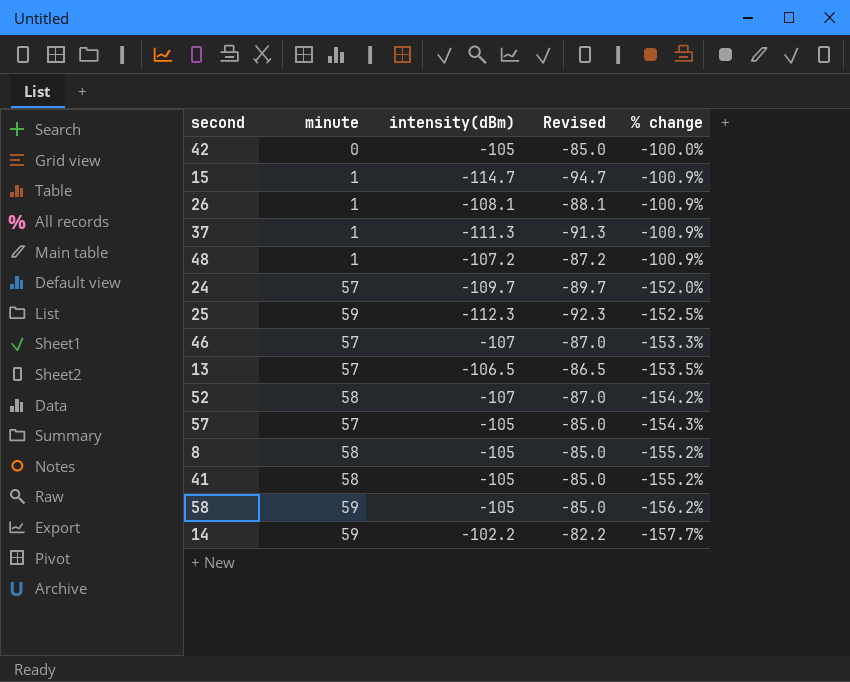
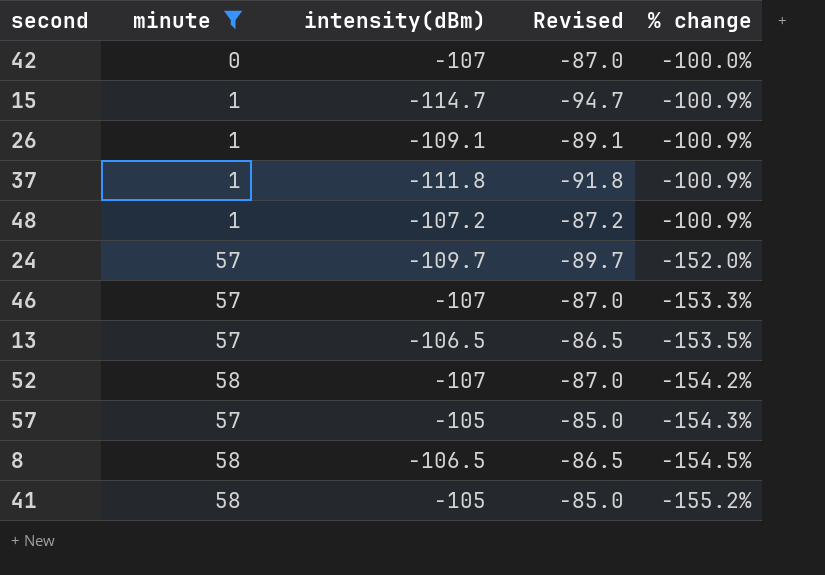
filter: none -> minute != 59
42 | intensity(dBm): -105 -> -107
42 | Revised: -85.0 -> -87.0
26 | intensity(dBm): -108.1 -> -109.1
26 | Revised: -88.1 -> -89.1
37 | intensity(dBm): -111.3 -> -111.8
37 | Revised: -91.3 -> -91.8
8 | intensity(dBm): -105 -> -106.5
8 | Revised: -85.0 -> -86.5
8 | % change: -155.2% -> -154.5%

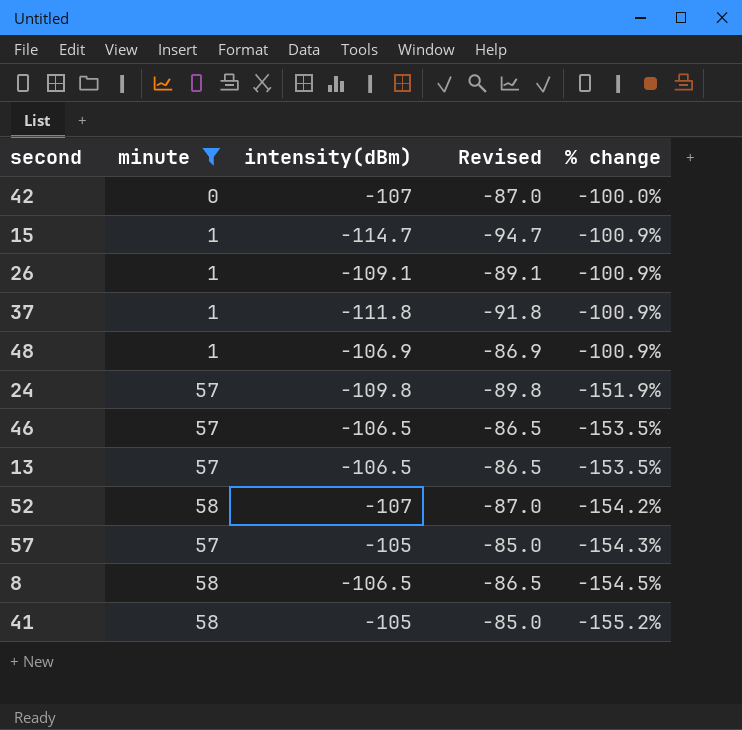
48 | intensity(dBm): -107.2 -> -106.9
48 | Revised: -87.2 -> -86.9
24 | intensity(dBm): -109.7 -> -109.8
24 | Revised: -89.7 -> -89.8
24 | % change: -152.0% -> -151.9%
46 | intensity(dBm): -107 -> -106.5
46 | Revised: -87.0 -> -86.5
46 | % change: -153.3% -> -153.5%

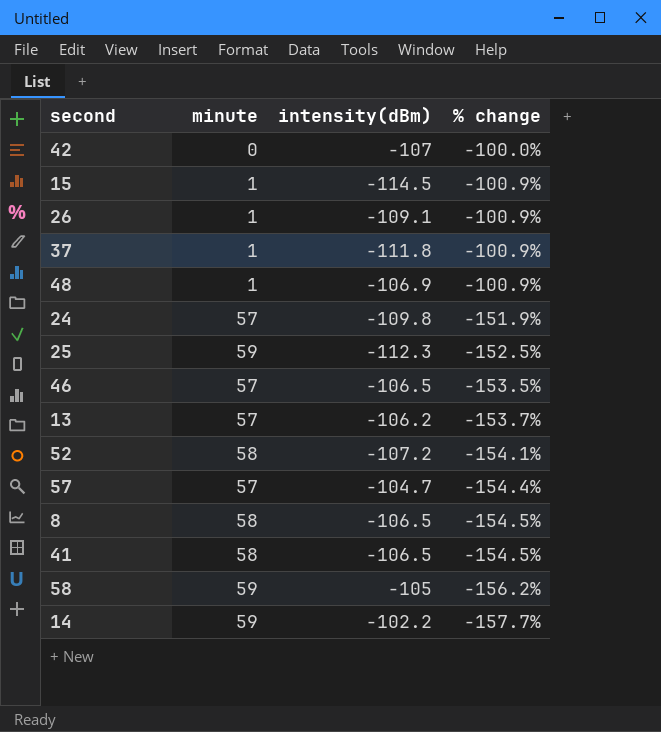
filter: minute != 59 -> none
column Revised | formula: [intensity(dBm)] + 20 -> none
15 | intensity(dBm): -114.7 -> -114.5
13 | intensity(dBm): -106.5 -> -106.2
13 | % change: -153.5% -> -153.7%
52 | intensity(dBm): -107 -> -107.2
52 | % change: -154.2% -> -154.1%
57 | intensity(dBm): -105 -> -104.7
57 | % change: -154.3% -> -154.4%
41 | intensity(dBm): -105 -> -106.5
41 | % change: -155.2% -> -154.5%

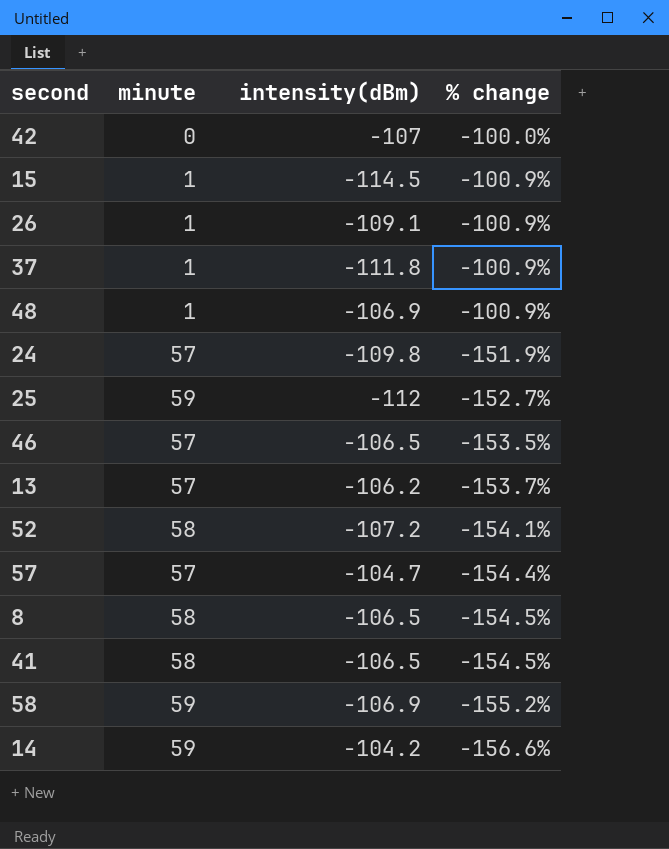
25 | intensity(dBm): -112.3 -> -112
25 | % change: -152.5% -> -152.7%
58 | intensity(dBm): -105 -> -106.9
58 | % change: -156.2% -> -155.2%
14 | intensity(dBm): -102.2 -> -104.2
14 | % change: -157.7% -> -156.6%

